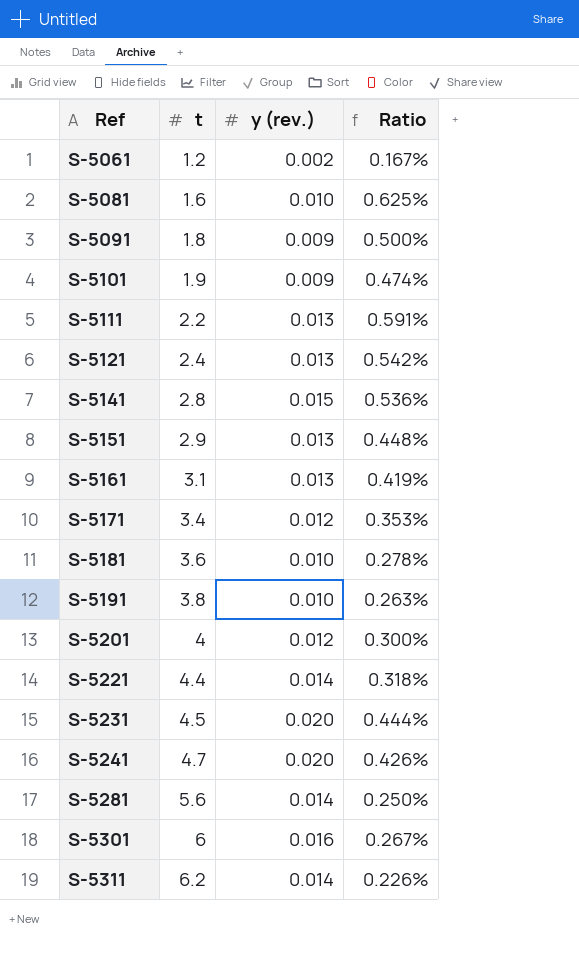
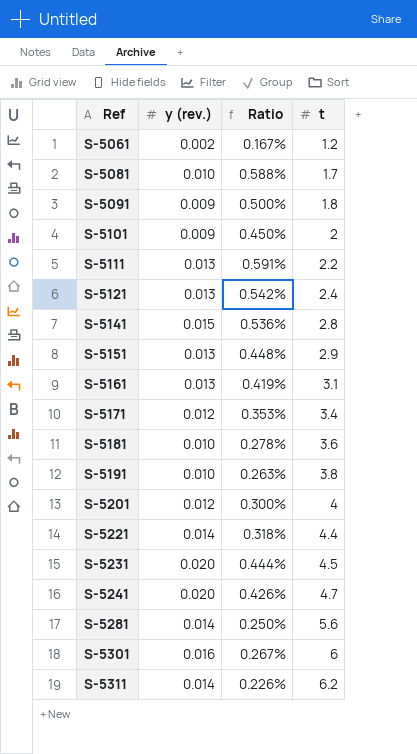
column t | position: 2 -> 4
S-5081 | Ratio: 0.625% -> 0.588%
S-5081 | t: 1.6 -> 1.7
S-5101 | Ratio: 0.474% -> 0.450%
S-5101 | t: 1.9 -> 2

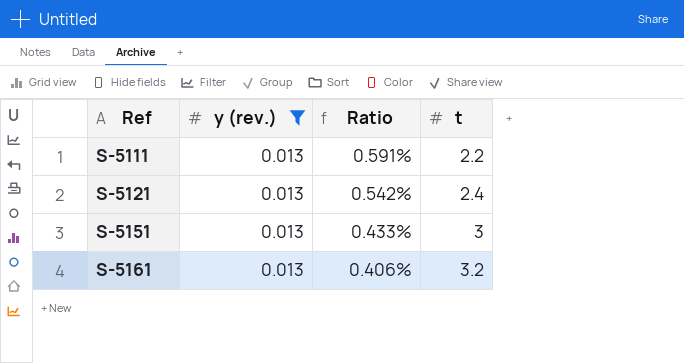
filter: none -> y (rev.) = 0.013
S-5151 | Ratio: 0.448% -> 0.433%
S-5151 | t: 2.9 -> 3
S-5161 | Ratio: 0.419% -> 0.406%
S-5161 | t: 3.1 -> 3.2

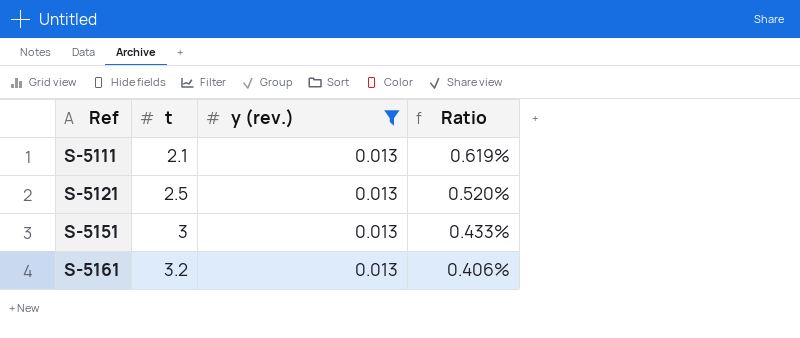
column t | position: 4 -> 2
S-5111 | t: 2.2 -> 2.1
S-5111 | Ratio: 0.591% -> 0.619%
S-5121 | t: 2.4 -> 2.5
S-5121 | Ratio: 0.542% -> 0.520%

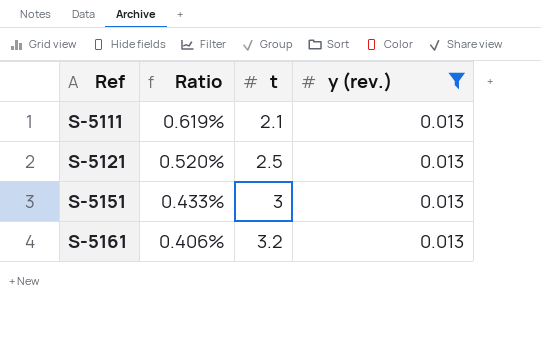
column Ratio | position: 4 -> 2

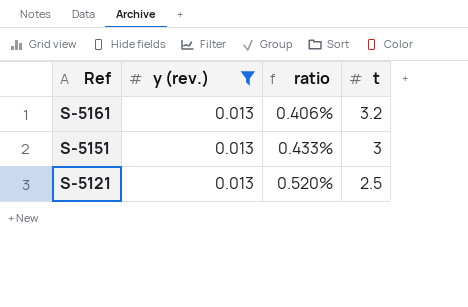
row order: Ref ascending -> Ref descending
column y (rev.) | position: 4 -> 2
column name: Ratio -> ratio
row S-5111: 0.619% | 2.1 | 0.013 -> none

